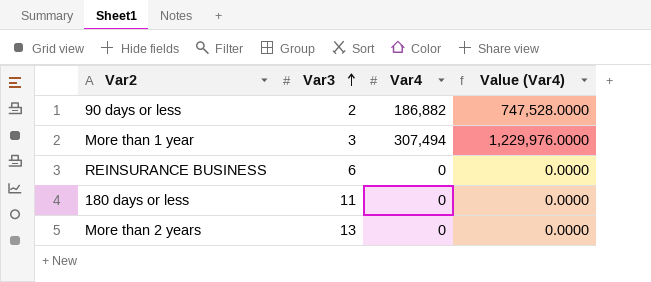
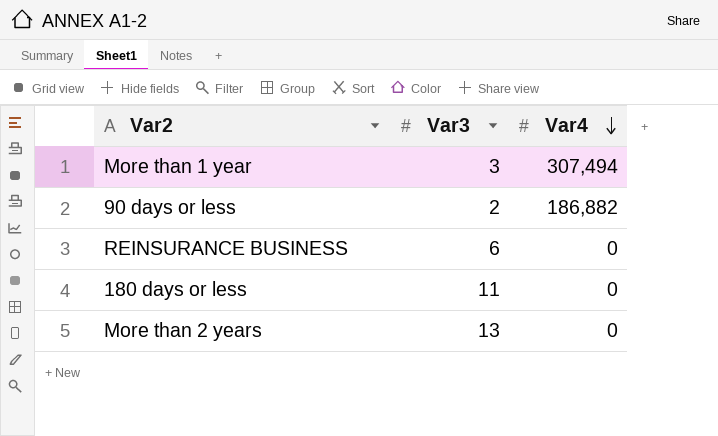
row order: Var3 ascending -> Var4 descending
column Value (Var4) | formula: [Var4] * 4 -> none

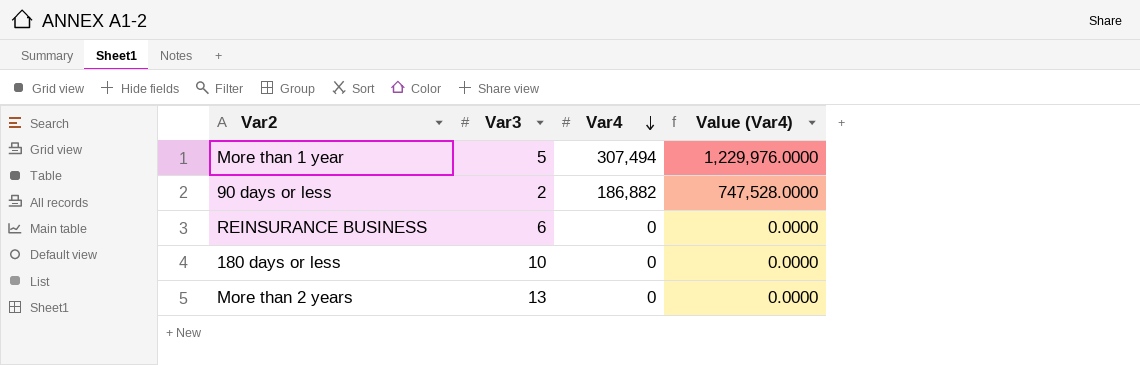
column Value (Var4) | formula: none -> [Var4] * 4
More than 1 year | Var3: 3 -> 5
180 days or less | Var3: 11 -> 10

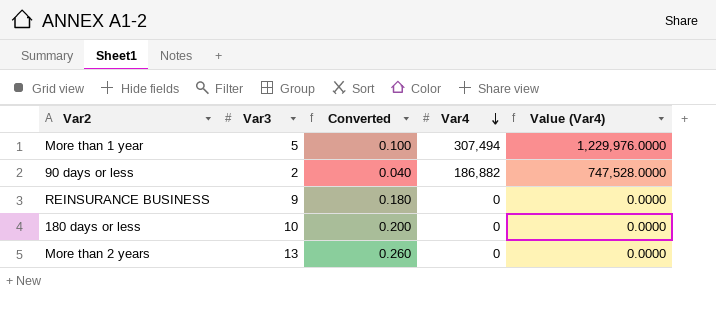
column Converted | formula: none -> [Var3] * 0.02
REINSURANCE BUSINESS | Var3: 6 -> 9

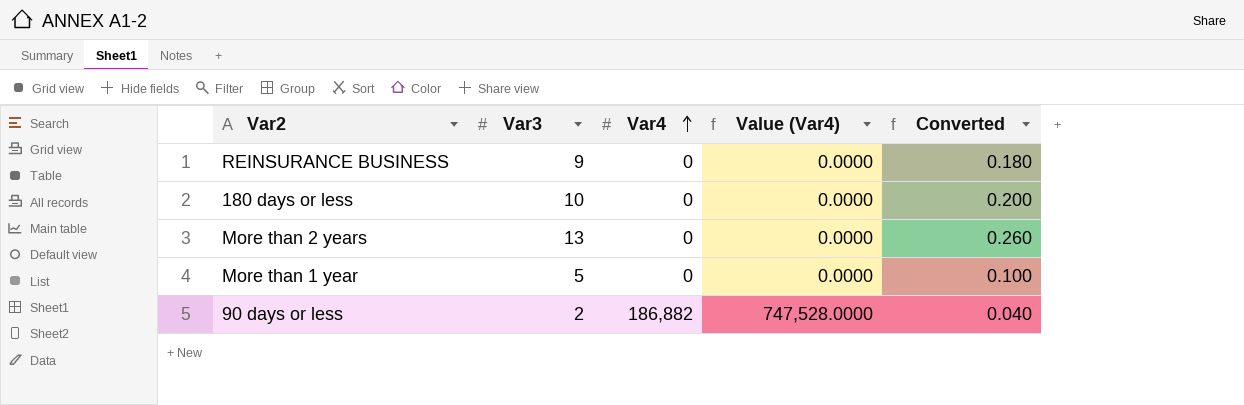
row order: Var4 descending -> Var4 ascending
column Converted | position: 3 -> 5
More than 1 year | Var4: 307,494 -> 0
More than 1 year | Value (Var4): 1,229,976.0000 -> 0.0000

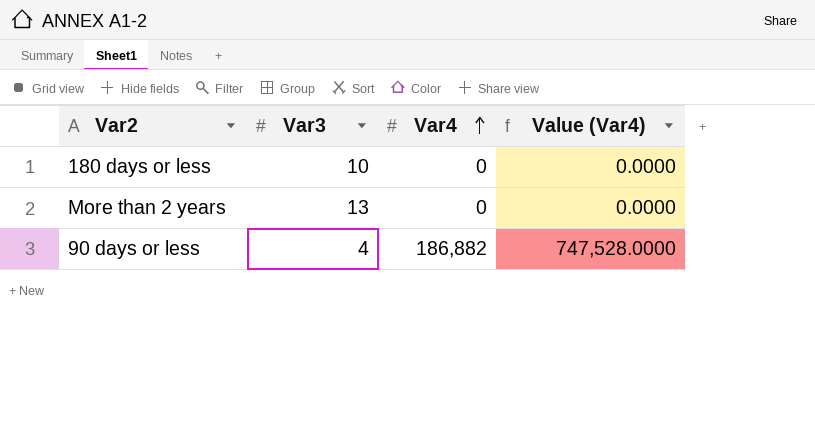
column Converted | formula: [Var3] * 0.02 -> none
row REINSURANCE BUSINESS: 9 | 0 | 0.0000 | 0.180 -> none
row More than 1 year: 5 | 0 | 0.0000 | 0.100 -> none
90 days or less | Var3: 2 -> 4

